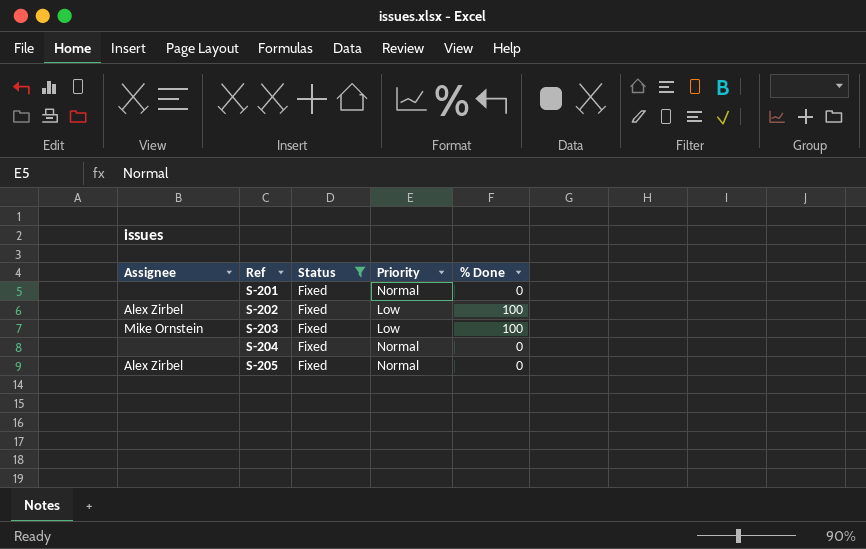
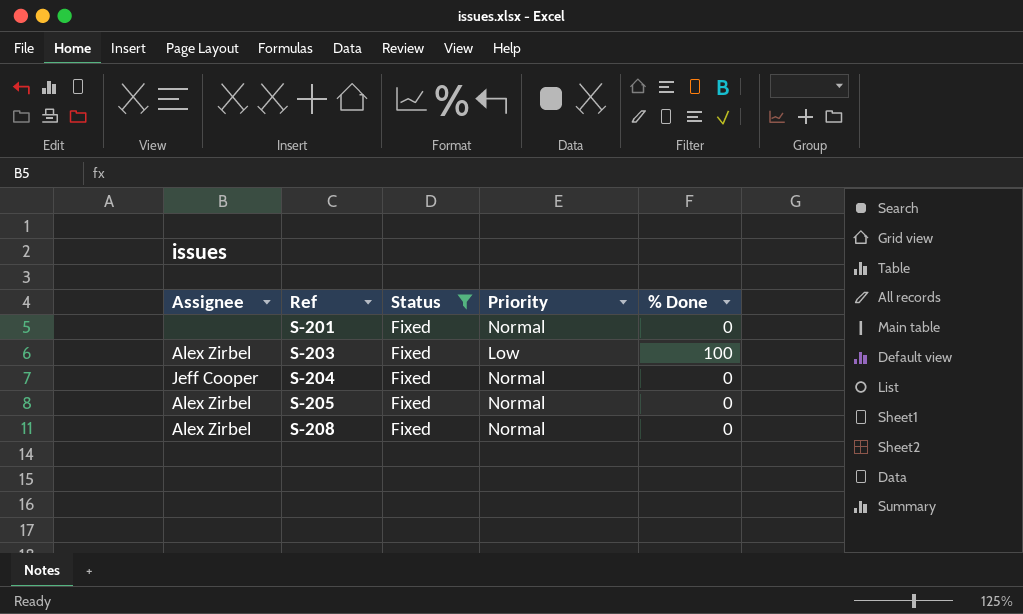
row S-202: Alex Zirbel | Fixed | Low | 100 -> none
S-203 | Assignee: Mike Ornstein -> Alex Zirbel
S-204 | Assignee: none -> Jeff Cooper
row S-208: none -> Alex Zirbel | Fixed | Normal | 0

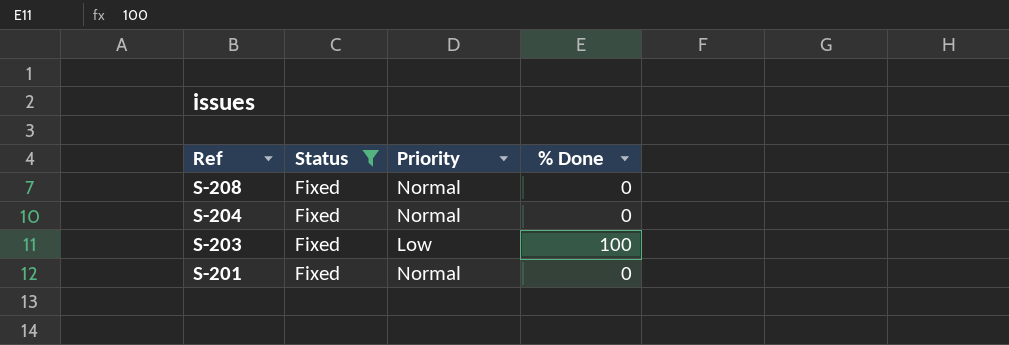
row order: Ref ascending -> Ref descending
column Assignee | position: 1 -> none
row S-205: Alex Zirbel | Fixed | Normal | 0 -> none

